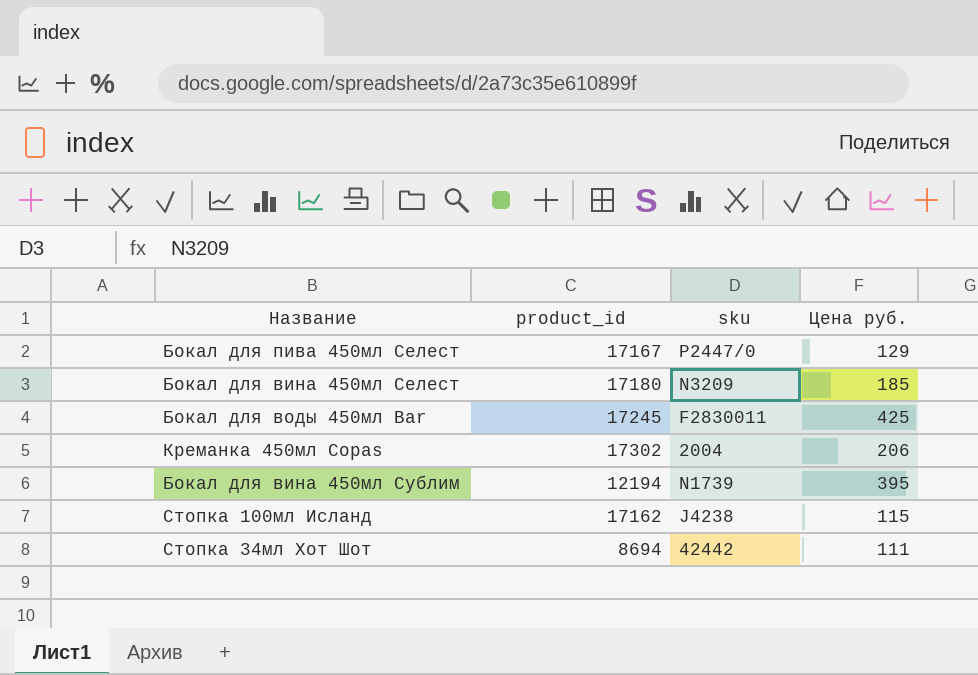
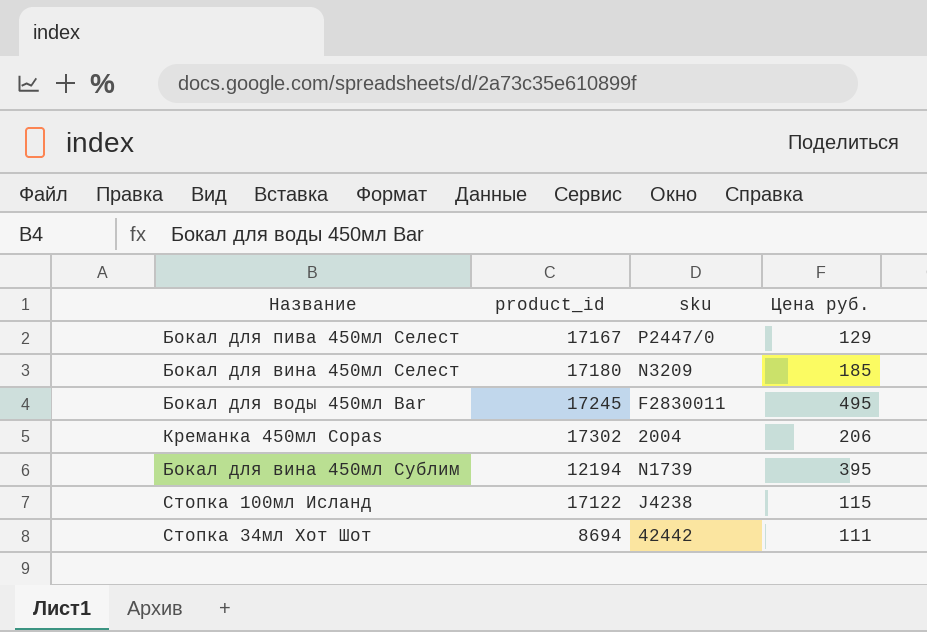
Бокал для воды 450мл Bar | Цена руб.: 425 -> 495
Стопка 100мл Исланд | product_id: 17162 -> 17122

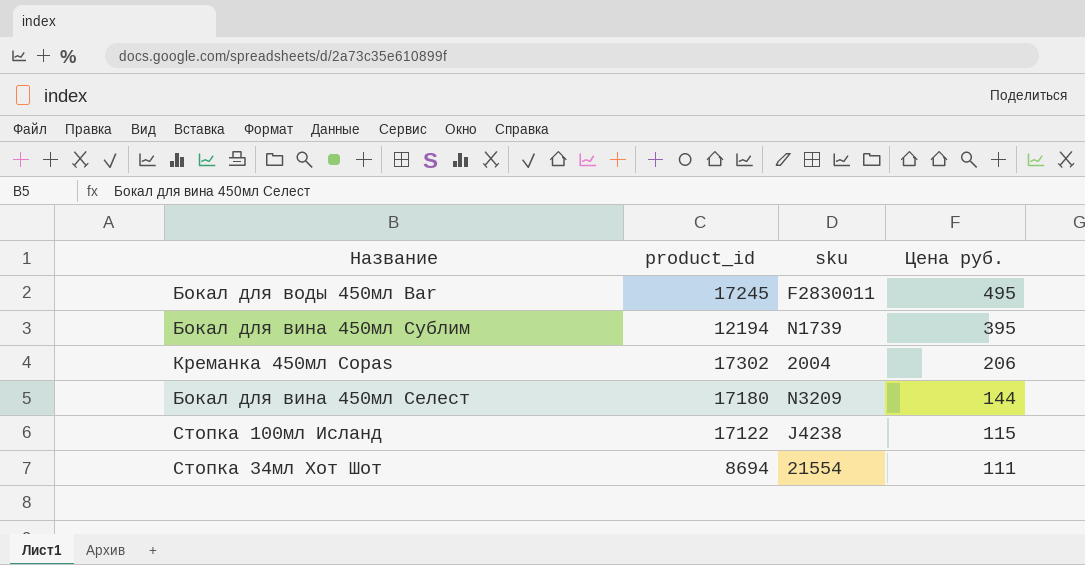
row order: none -> Цена руб. descending
row Бокал для пива 450мл Селест: 17167 | P2447/0 | 129 -> none
Бокал для вина 450мл Селест | Цена руб.: 185 -> 144
Стопка 34мл Хот Шот | sku: 42442 -> 21554

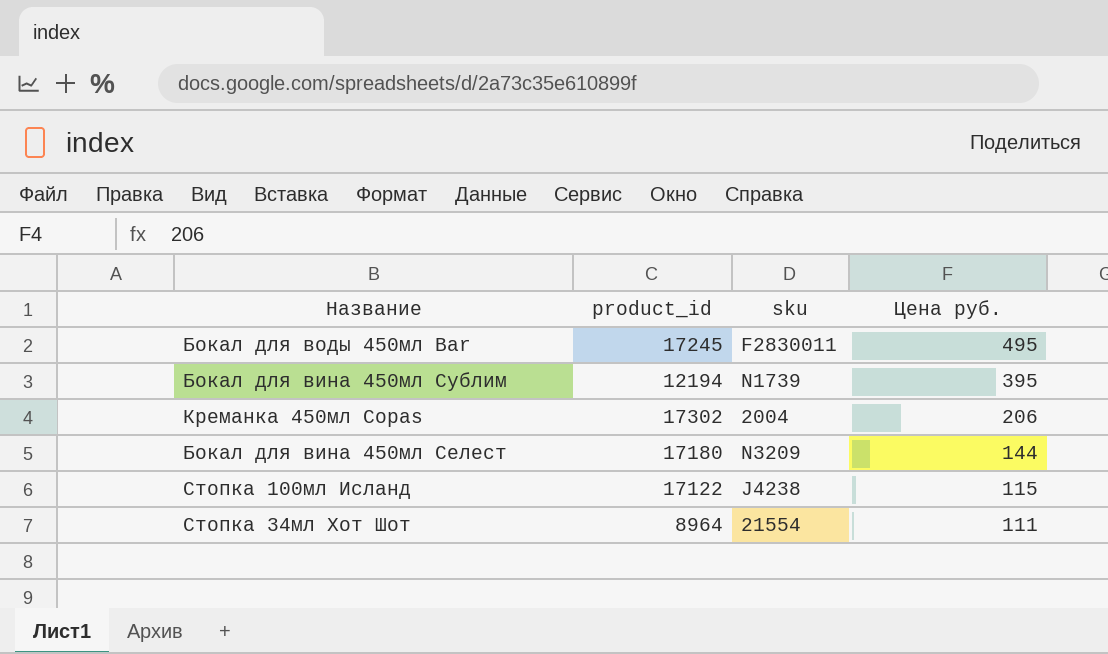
Стопка 34мл Хот Шот | product_id: 8694 -> 8964

